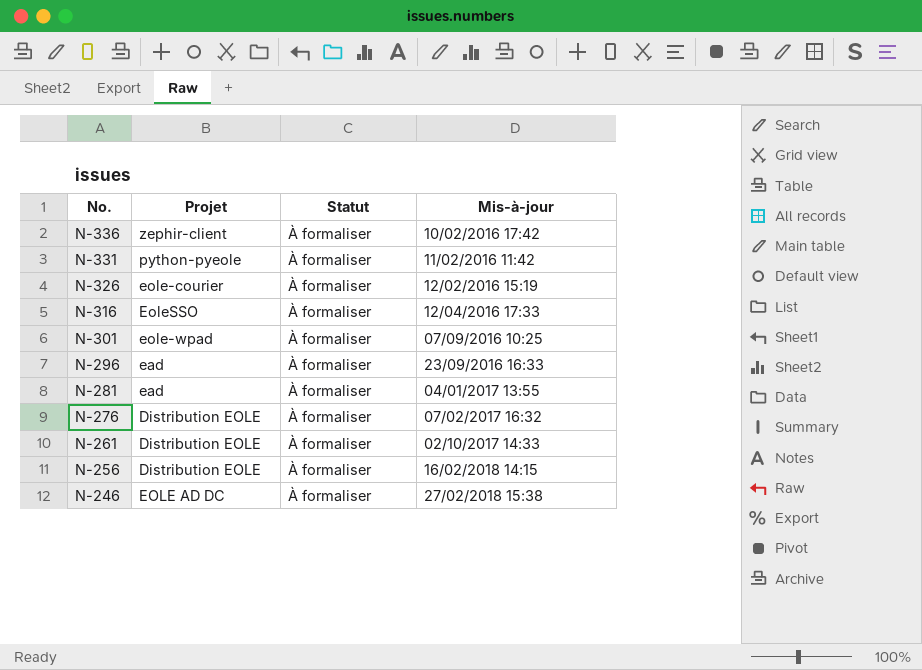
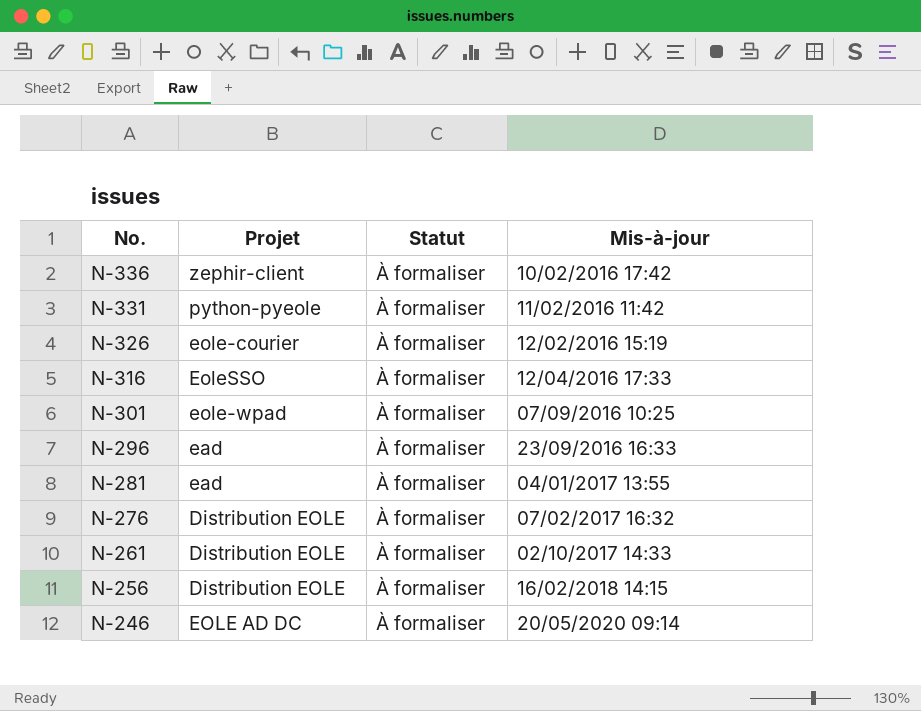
N-246 | Mis-à-jour: 27/02/2018 15:38 -> 20/05/2020 09:14

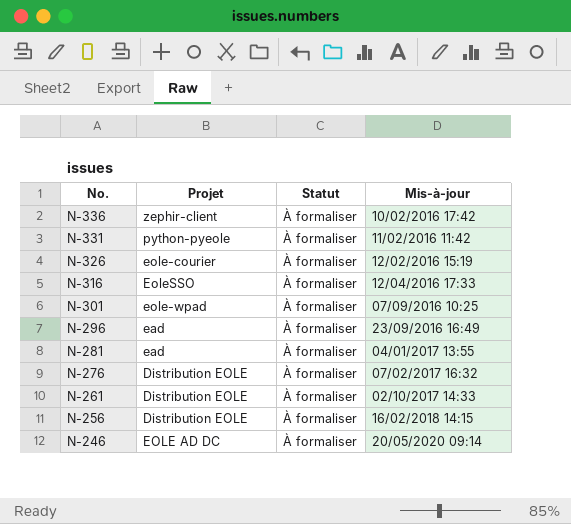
N-296 | Mis-à-jour: 23/09/2016 16:33 -> 23/09/2016 16:49

